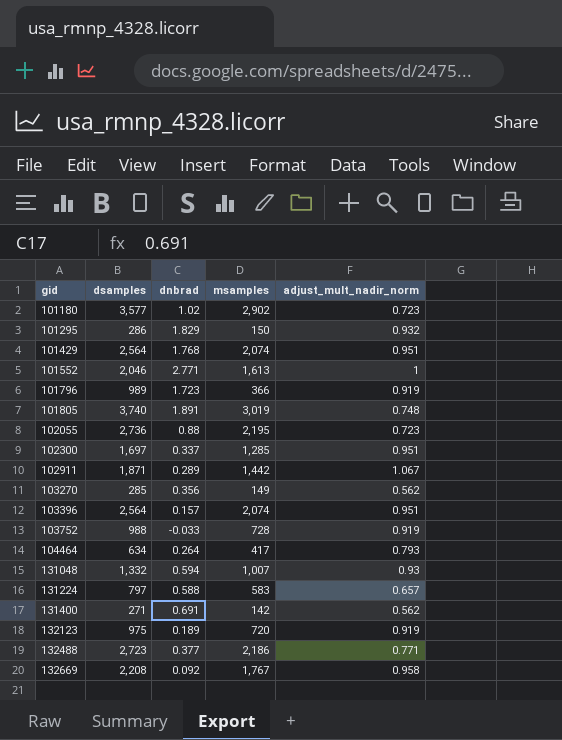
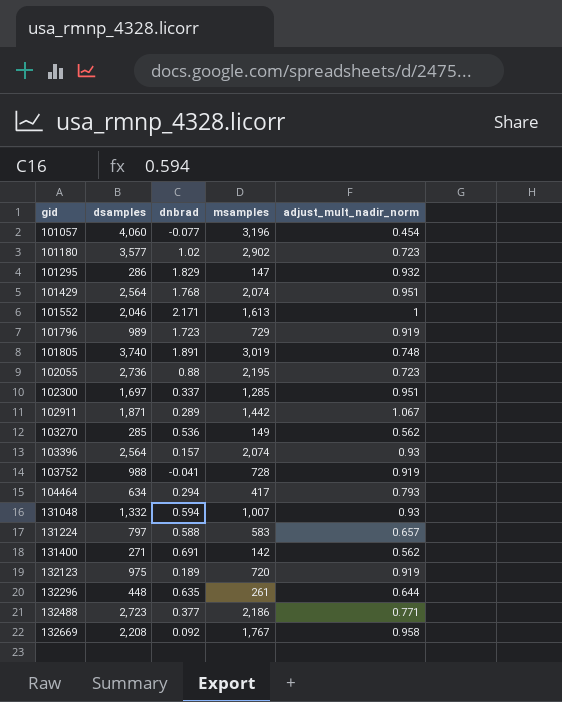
row 101057: none -> 4,060 | -0.077 | 3,196 | 0.454
101295 | msamples: 150 -> 147
101552 | dnbrad: 2.771 -> 2.171
101796 | msamples: 366 -> 729
103270 | dnbrad: 0.356 -> 0.536
103396 | adjust_mult_nadir_norm: 0.951 -> 0.93
103752 | dnbrad: -0.033 -> -0.041
104464 | dnbrad: 0.264 -> 0.294
row 132296: none -> 448 | 0.635 | 261 | 0.644

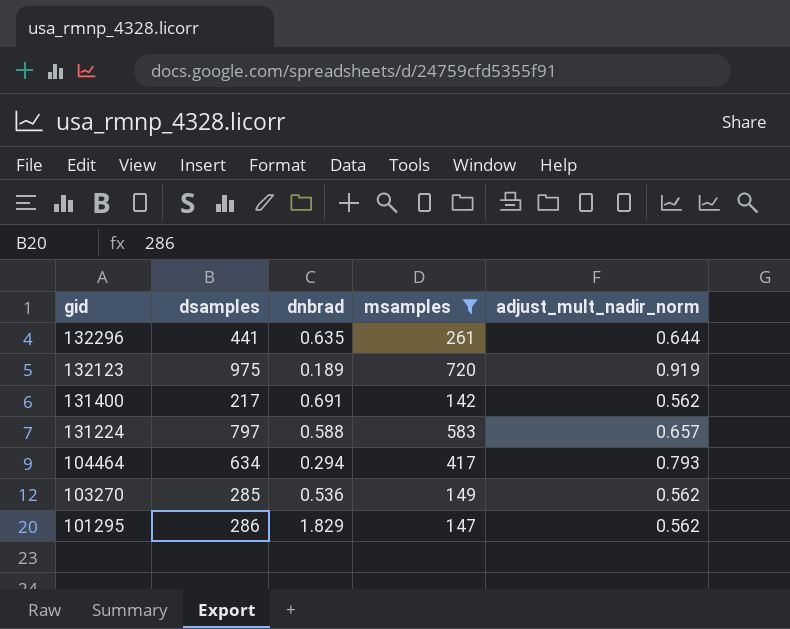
filter: none -> msamples <= 720
row order: gid ascending -> gid descending
132296 | dsamples: 448 -> 441
131400 | dsamples: 271 -> 217
101295 | adjust_mult_nadir_norm: 0.932 -> 0.562

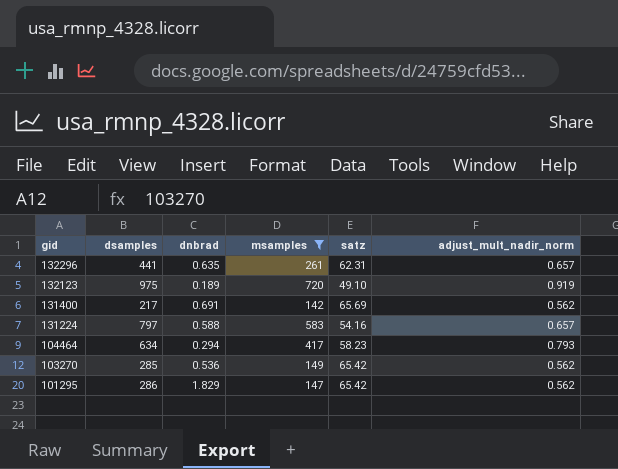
column satz | position: none -> 5
132296 | adjust_mult_nadir_norm: 0.644 -> 0.657

